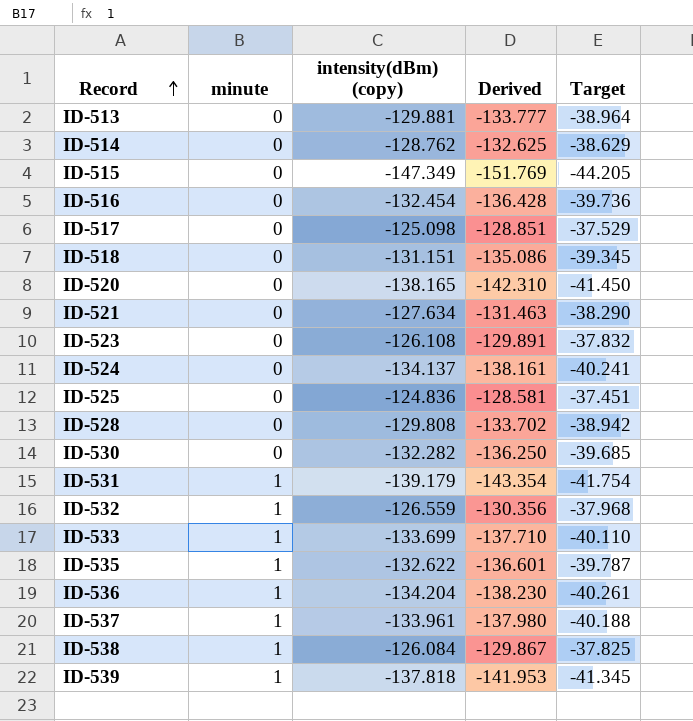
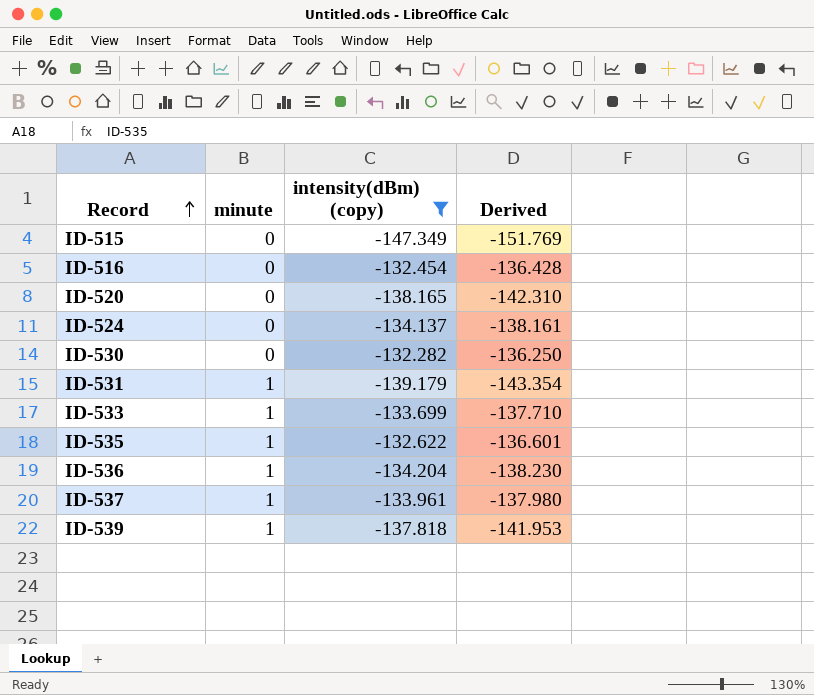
filter: none -> intensity(dBm) (copy) <= -132.282
column Target | formula: [intensity(dBm) (copy)] * 0.3 -> none

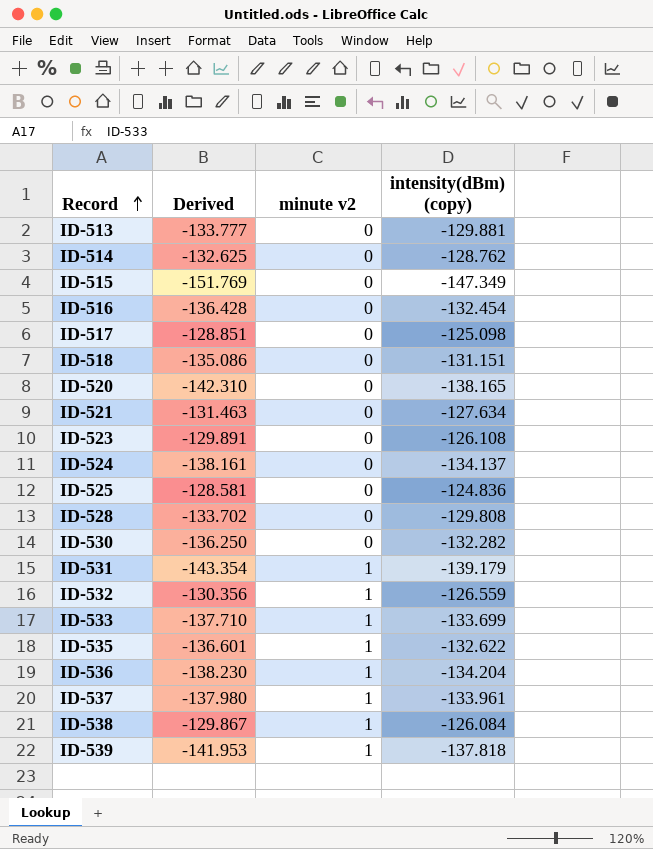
filter: intensity(dBm) (copy) <= -132.282 -> none
column Derived | position: 4 -> 2
column name: minute -> minute v2

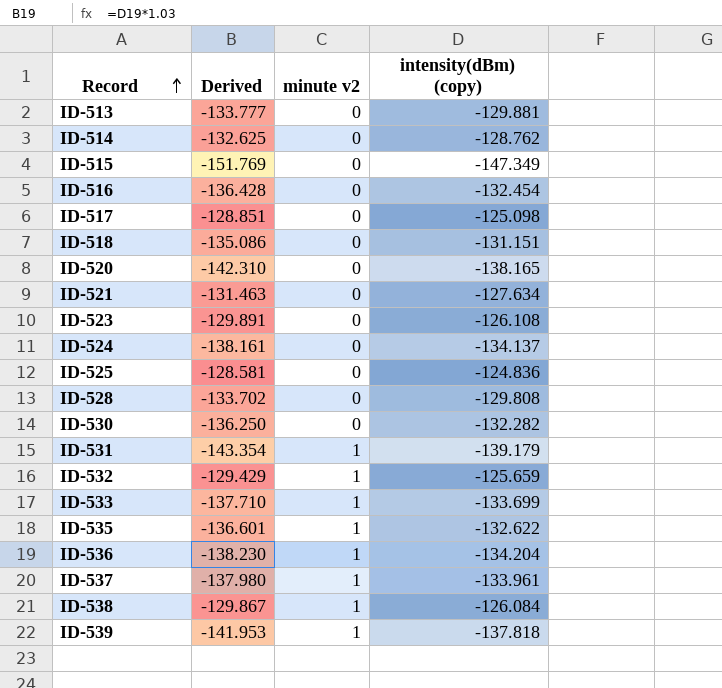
ID-532 | Derived: -130.356 -> -129.429
ID-532 | intensity(dBm) (copy): -126.559 -> -125.659

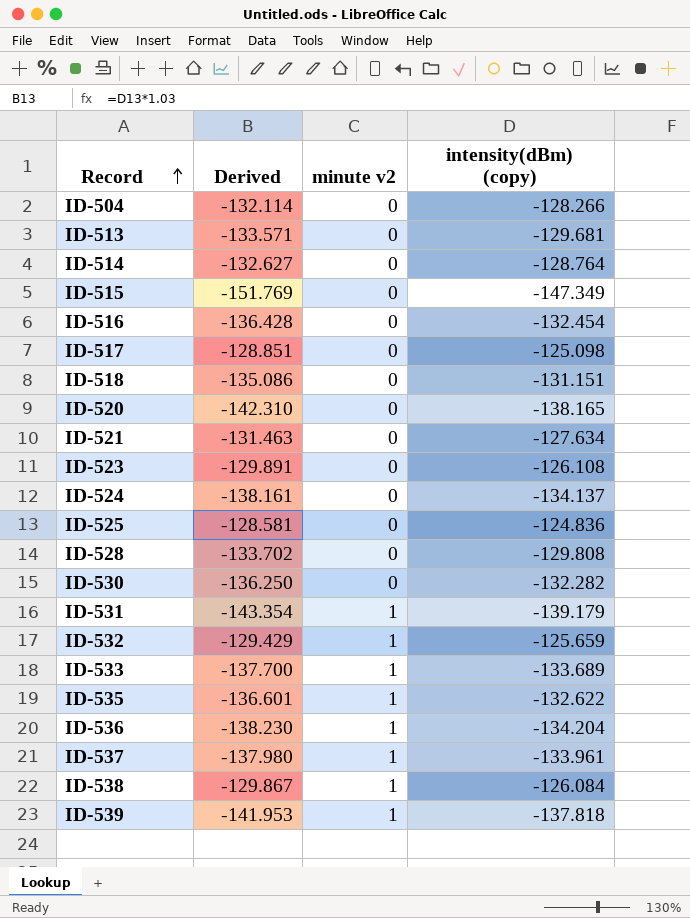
row ID-504: none -> -132.114 | 0 | -128.266
ID-513 | Derived: -133.777 -> -133.571
ID-513 | intensity(dBm) (copy): -129.881 -> -129.681
ID-514 | Derived: -132.625 -> -132.627
ID-514 | intensity(dBm) (copy): -128.762 -> -128.764
ID-533 | Derived: -137.710 -> -137.700
ID-533 | intensity(dBm) (copy): -133.699 -> -133.689

